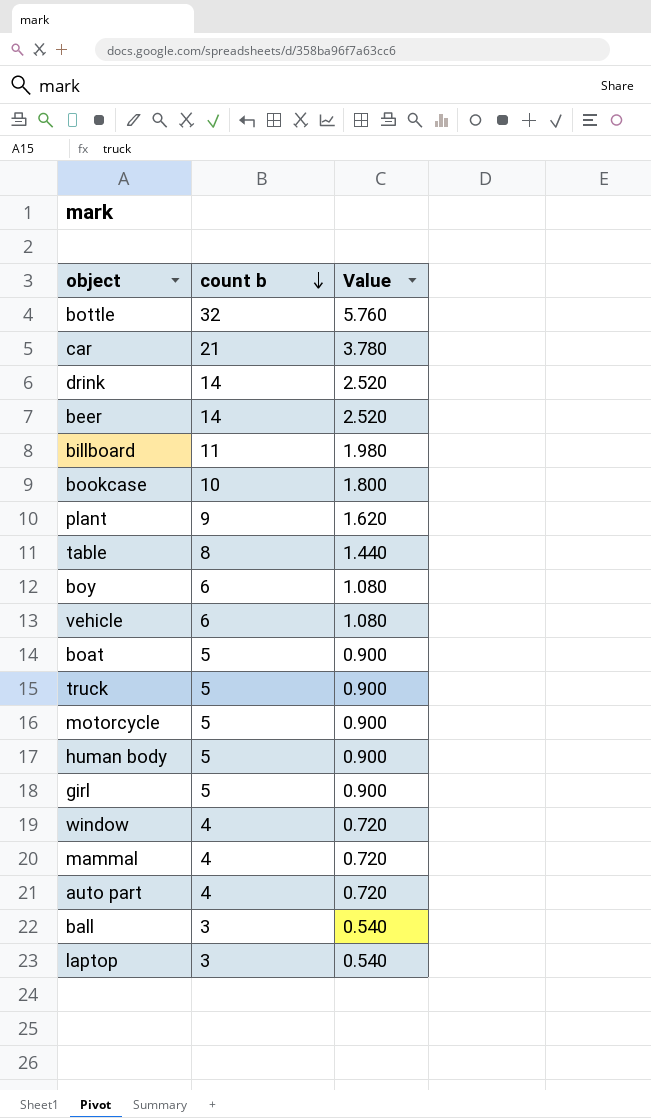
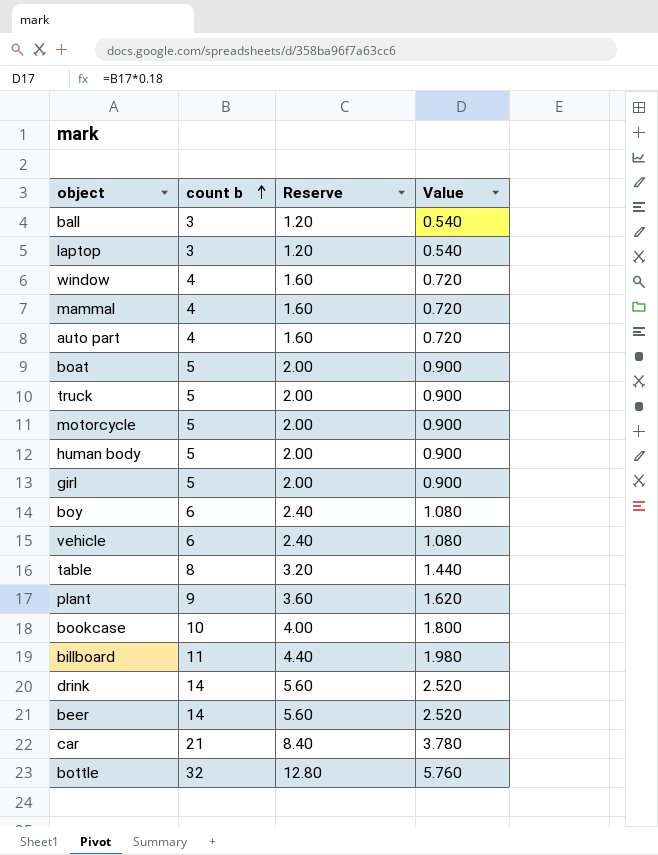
row order: count b descending -> count b ascending
column Reserve | formula: none -> [count b] * 0.4

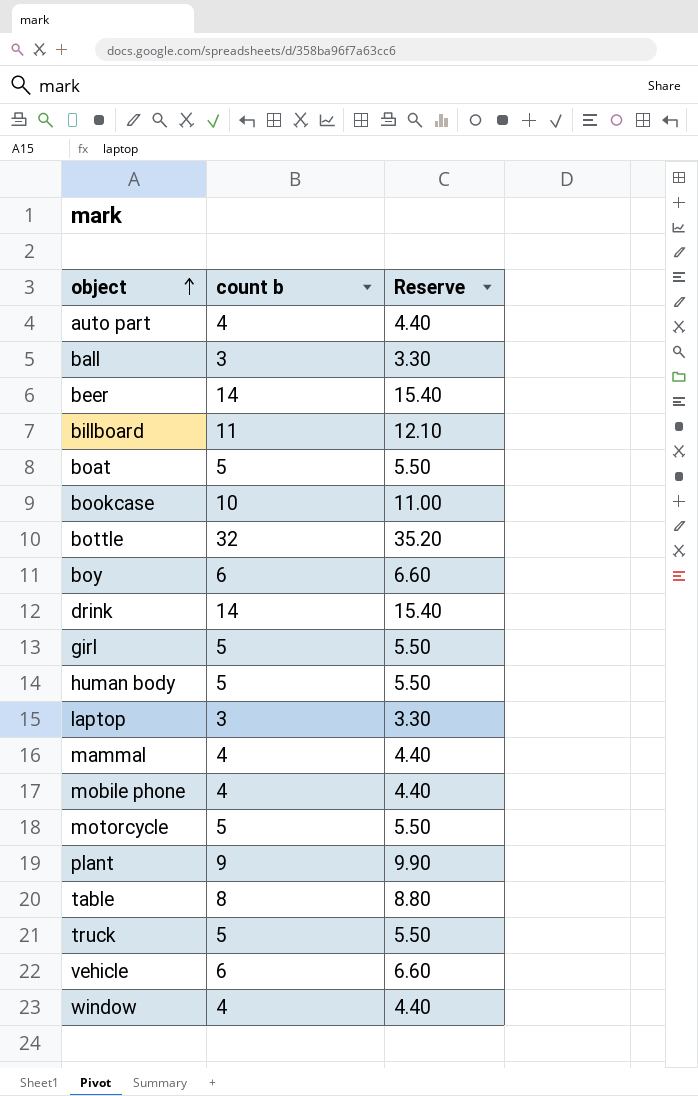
row order: count b ascending -> object ascending
column Value | formula: [count b] * 0.18 -> none
column Reserve | formula: [count b] * 0.4 -> [count b] * 1.1
row car: 21 | 8.40 | 3.780 -> none
row mobile phone: none -> 4 | 4.40

